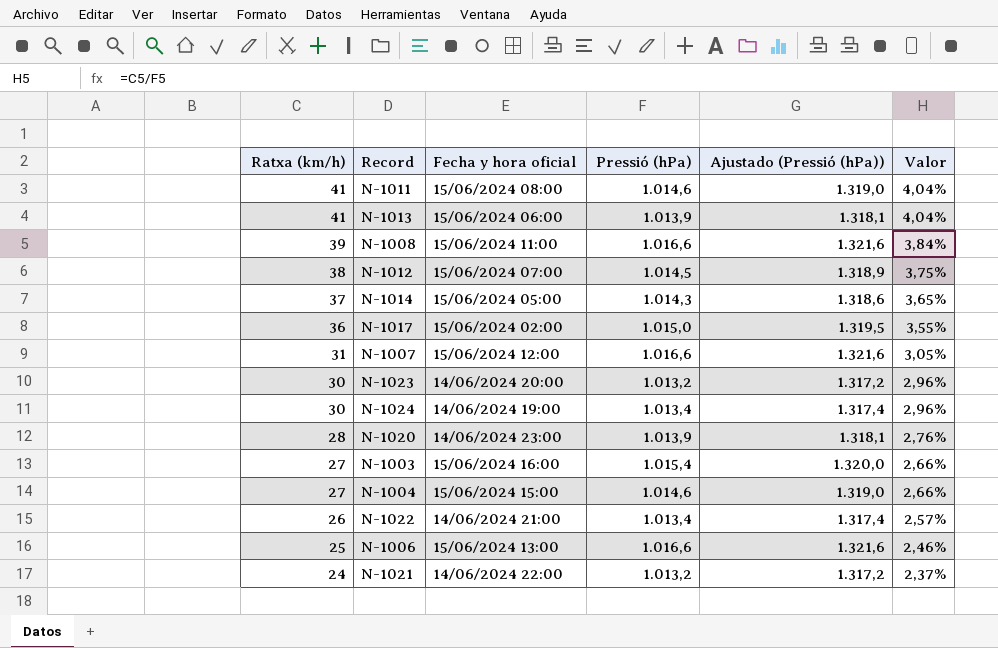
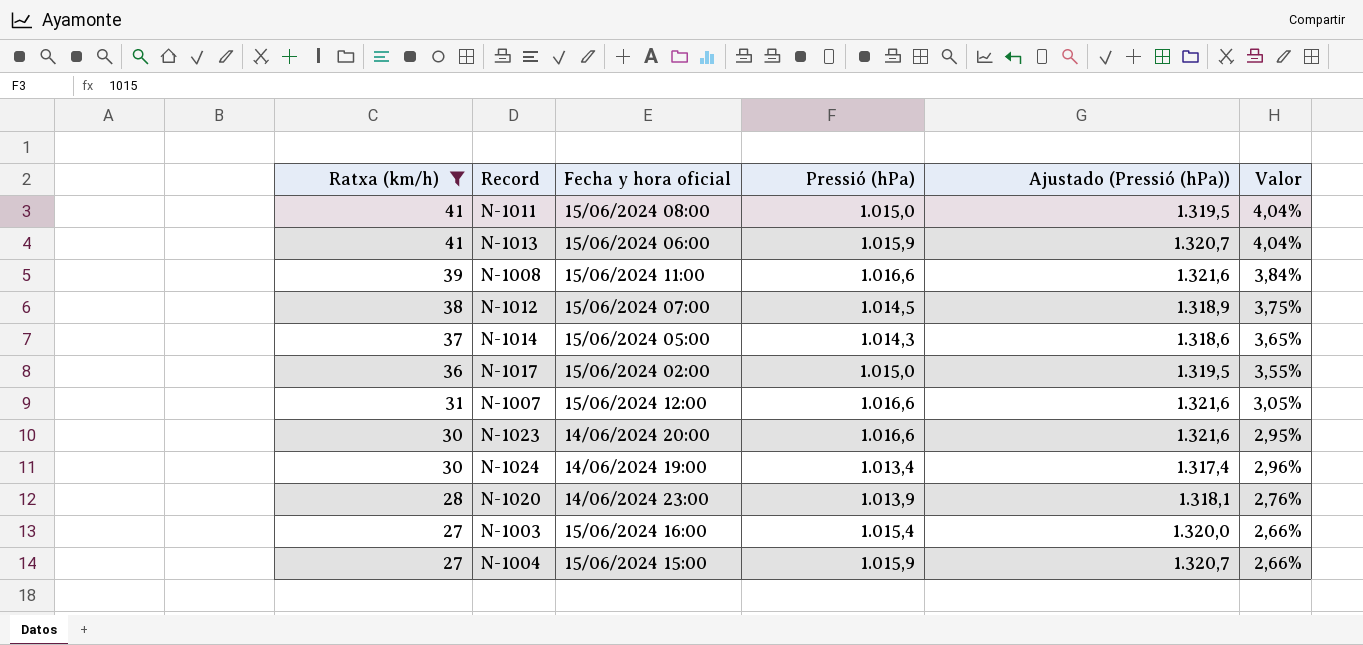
filter: none -> Ratxa (km/h) >= 27
N-1011 | Pressió (hPa): 1.014,6 -> 1.015,0
N-1011 | Ajustado (Pressió (hPa)): 1.319,0 -> 1.319,5
N-1013 | Pressió (hPa): 1.013,9 -> 1.015,9
N-1013 | Ajustado (Pressió (hPa)): 1.318,1 -> 1.320,7
N-1023 | Pressió (hPa): 1.013,2 -> 1.016,6
N-1023 | Ajustado (Pressió (hPa)): 1.317,2 -> 1.321,6
N-1023 | Valor: 2,96% -> 2,95%
N-1004 | Pressió (hPa): 1.014,6 -> 1.015,9
N-1004 | Ajustado (Pressió (hPa)): 1.319,0 -> 1.320,7

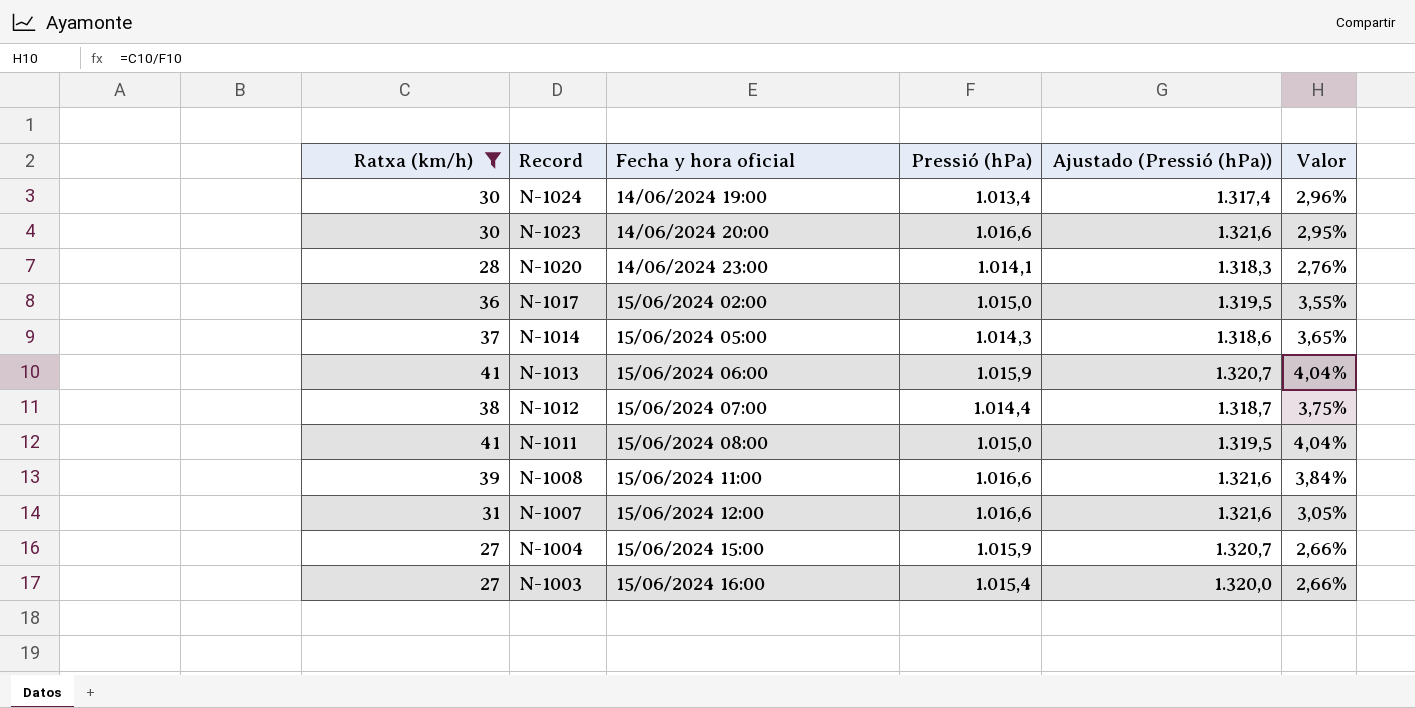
row order: Ratxa (km/h) descending -> Record descending
N-1020 | Pressió (hPa): 1.013,9 -> 1.014,1
N-1020 | Ajustado (Pressió (hPa)): 1.318,1 -> 1.318,3
N-1012 | Pressió (hPa): 1.014,5 -> 1.014,4
N-1012 | Ajustado (Pressió (hPa)): 1.318,9 -> 1.318,7

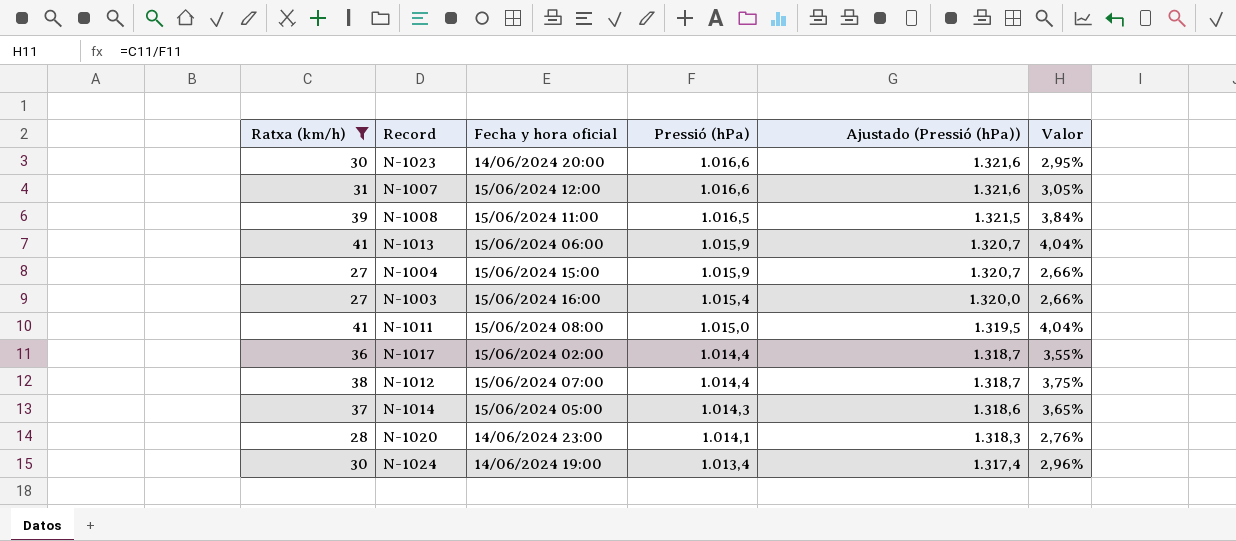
row order: Record descending -> Pressió (hPa) descending
N-1008 | Pressió (hPa): 1.016,6 -> 1.016,5
N-1008 | Ajustado (Pressió (hPa)): 1.321,6 -> 1.321,5
N-1017 | Pressió (hPa): 1.015,0 -> 1.014,4
N-1017 | Ajustado (Pressió (hPa)): 1.319,5 -> 1.318,7

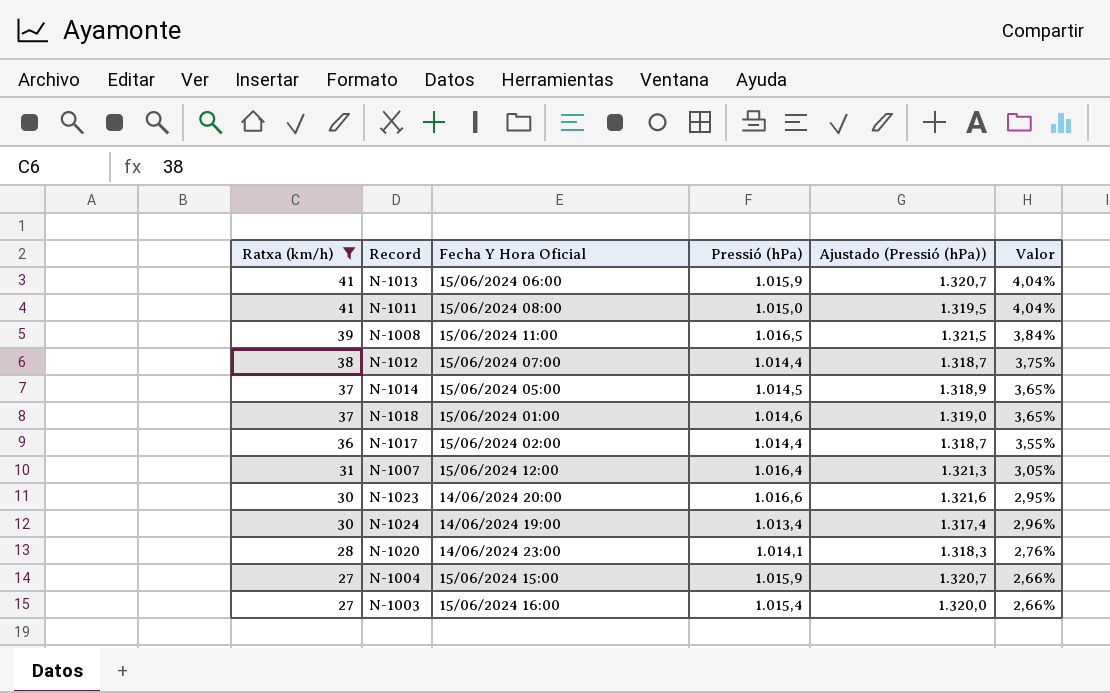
row order: Pressió (hPa) descending -> Ratxa (km/h) descending
column name: Fecha y hora oficial -> Fecha Y Hora Oficial
N-1014 | Pressió (hPa): 1.014,3 -> 1.014,5
N-1014 | Ajustado (Pressió (hPa)): 1.318,6 -> 1.318,9
row N-1018: none -> 37 | 15/06/2024 01:00 | 1.014,6 | 1.319,0 | 3,65%
N-1007 | Pressió (hPa): 1.016,6 -> 1.016,4
N-1007 | Ajustado (Pressió (hPa)): 1.321,6 -> 1.321,3

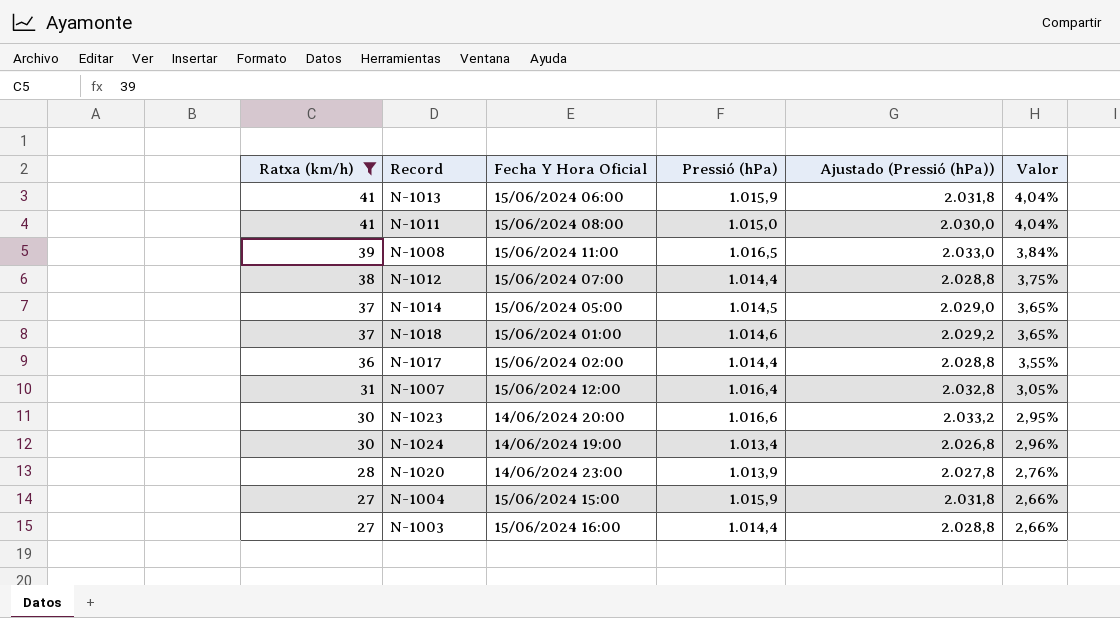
column Ajustado (Pressió (hPa)) | formula: [Pressió (hPa)] * 1,3 -> [Pressió (hPa)] * 2
N-1020 | Pressió (hPa): 1.014,1 -> 1.013,9
N-1003 | Pressió (hPa): 1.015,4 -> 1.014,4

